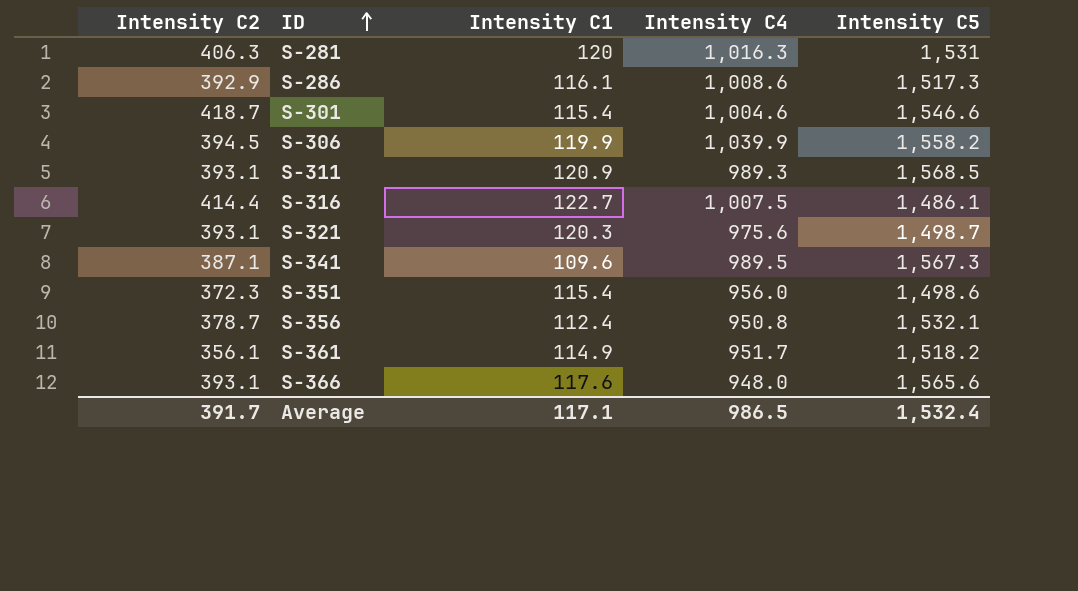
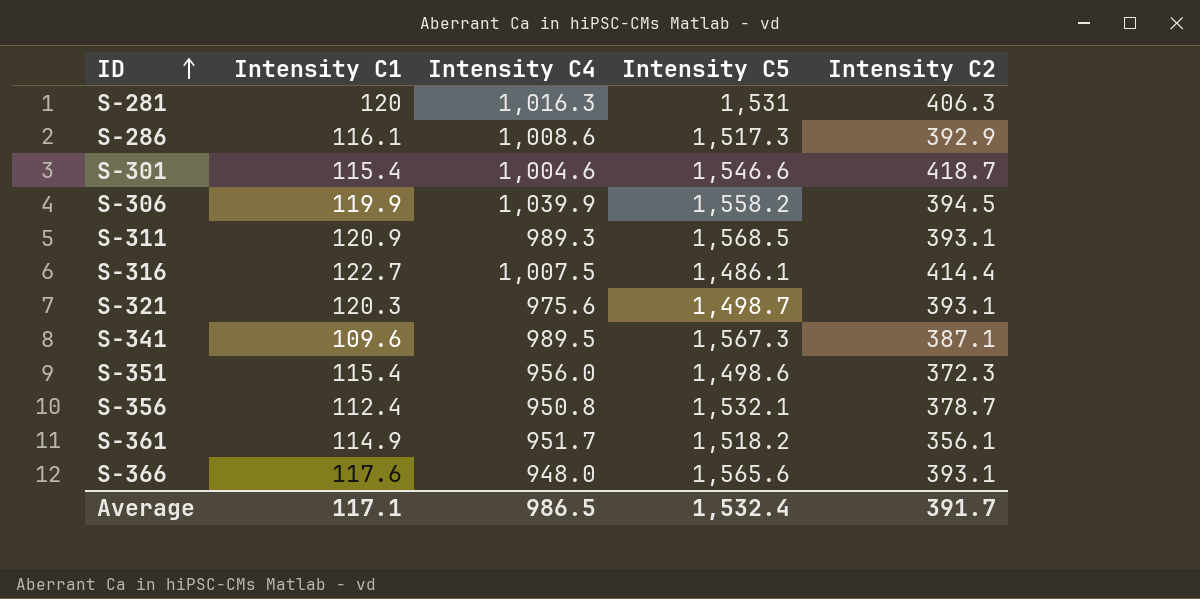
column Intensity C2 | position: 1 -> 5

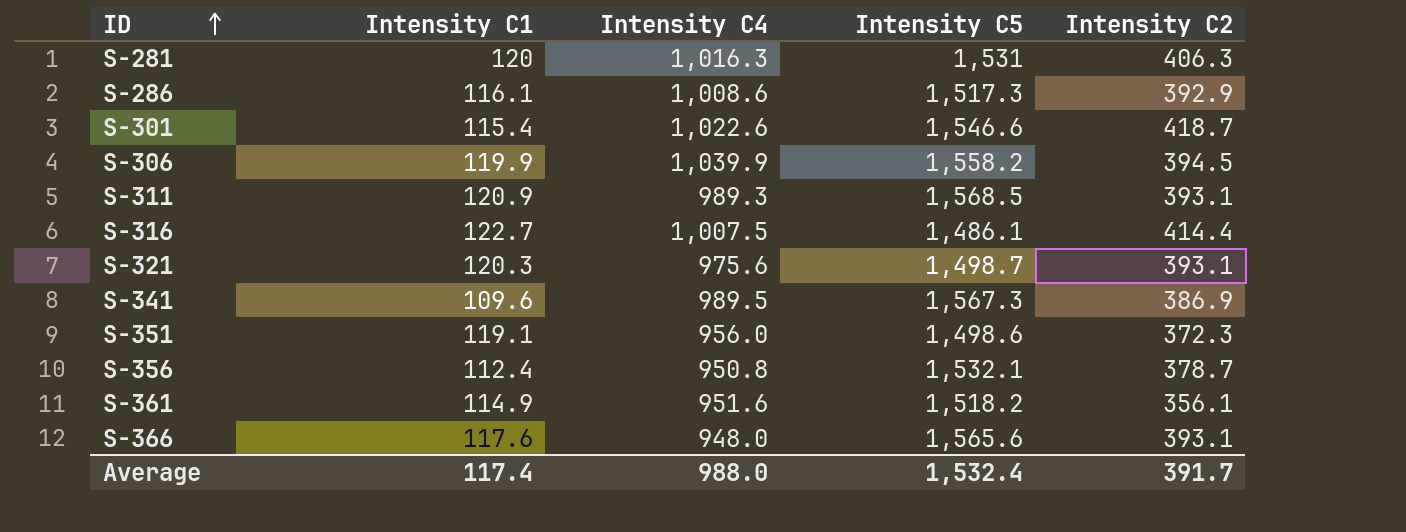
S-301 | Intensity C4: 1,004.6 -> 1,022.6
S-341 | Intensity C2: 387.1 -> 386.9
S-351 | Intensity C1: 115.4 -> 119.1
S-361 | Intensity C4: 951.7 -> 951.6
Average | Intensity C1: 117.1 -> 117.4
Average | Intensity C4: 986.5 -> 988.0

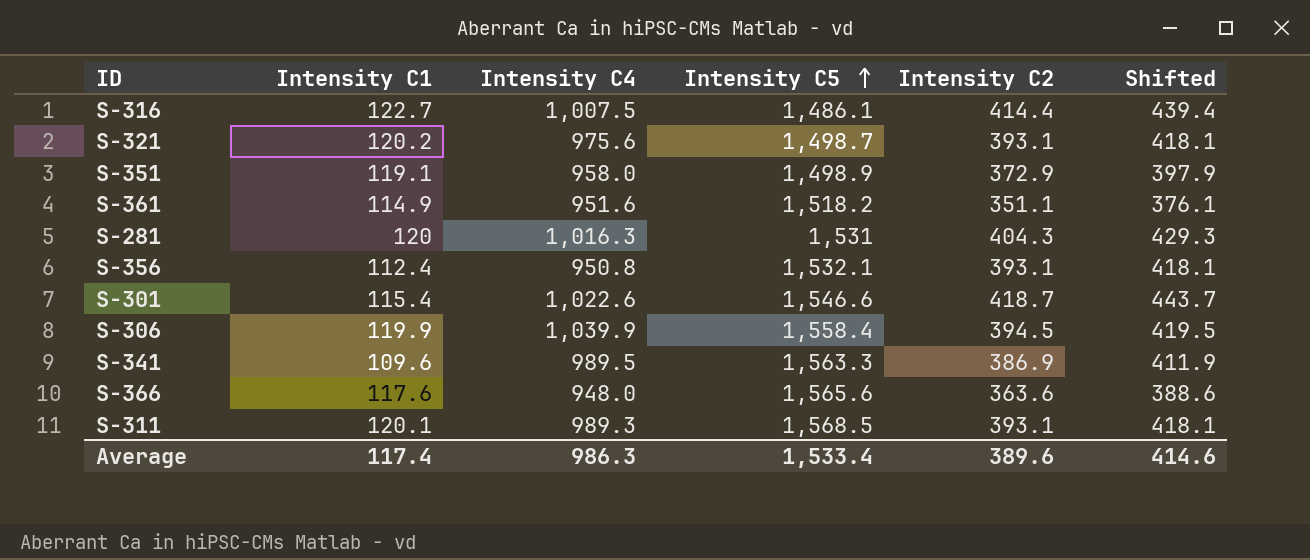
row order: ID ascending -> Intensity C5 ascending
column Shifted | formula: none -> [Intensity C2] + 25
row S-286: 116.1 | 1,008.6 | 1,517.3 | 392.9 -> none
S-321 | Intensity C1: 120.3 -> 120.2
S-351 | Intensity C4: 956.0 -> 958.0
S-351 | Intensity C5: 1,498.6 -> 1,498.9
S-351 | Intensity C2: 372.3 -> 372.9
S-361 | Intensity C2: 356.1 -> 351.1
S-281 | Intensity C2: 406.3 -> 404.3
S-356 | Intensity C2: 378.7 -> 393.1
S-306 | Intensity C5: 1,558.2 -> 1,558.4
S-341 | Intensity C5: 1,567.3 -> 1,563.3
S-366 | Intensity C2: 393.1 -> 363.6
S-311 | Intensity C1: 120.9 -> 120.1
Average | Intensity C4: 988.0 -> 986.3
Average | Intensity C5: 1,532.4 -> 1,533.4
Average | Intensity C2: 391.7 -> 389.6

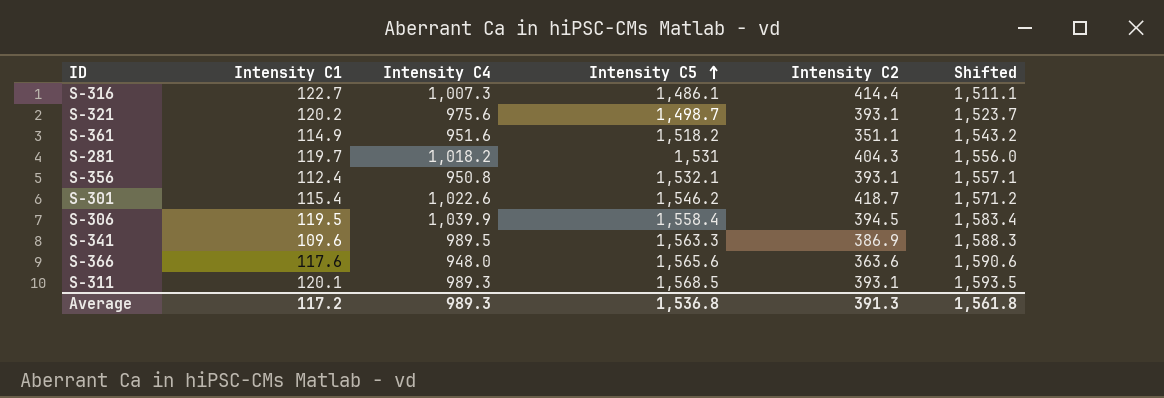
column Shifted | formula: [Intensity C2] + 25 -> [Intensity C5] + 25
row S-351: 119.1 | 958.0 | 1,498.9 | 372.9 | 397.9 -> none
S-316 | Intensity C4: 1,007.5 -> 1,007.3
S-281 | Intensity C1: 120 -> 119.7
S-281 | Intensity C4: 1,016.3 -> 1,018.2
S-301 | Intensity C5: 1,546.6 -> 1,546.2
S-306 | Intensity C1: 119.9 -> 119.5
Average | Intensity C1: 117.4 -> 117.2
Average | Intensity C4: 986.3 -> 989.3
Average | Intensity C5: 1,533.4 -> 1,536.8
Average | Intensity C2: 389.6 -> 391.3
Average | Shifted: 414.6 -> 1,561.8

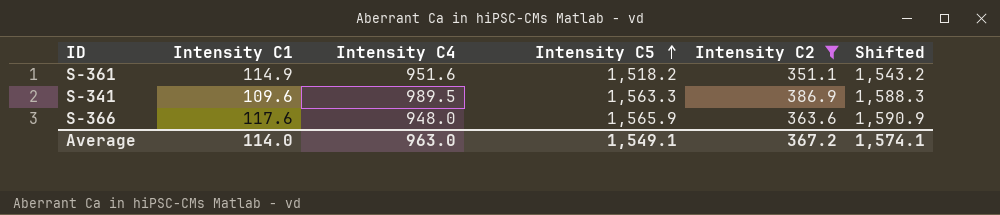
filter: none -> Intensity C2 <= 386.9
S-366 | Intensity C5: 1,565.6 -> 1,565.9
S-366 | Shifted: 1,590.6 -> 1,590.9
Average | Intensity C1: 117.2 -> 114.0
Average | Intensity C4: 989.3 -> 963.0
Average | Intensity C5: 1,536.8 -> 1,549.1
Average | Intensity C2: 391.3 -> 367.2
Average | Shifted: 1,561.8 -> 1,574.1

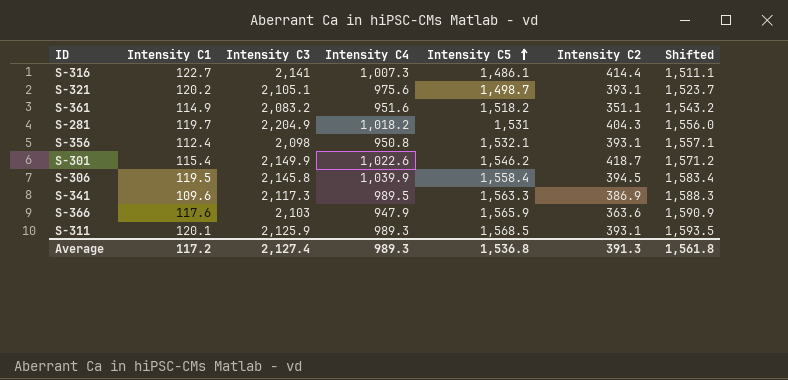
filter: Intensity C2 <= 386.9 -> none
column Intensity C3 | position: none -> 3
S-366 | Intensity C4: 948.0 -> 947.9
Average | Intensity C1: 114.0 -> 117.2
Average | Intensity C4: 963.0 -> 989.3
Average | Intensity C5: 1,549.1 -> 1,536.8
Average | Intensity C2: 367.2 -> 391.3
Average | Shifted: 1,574.1 -> 1,561.8

